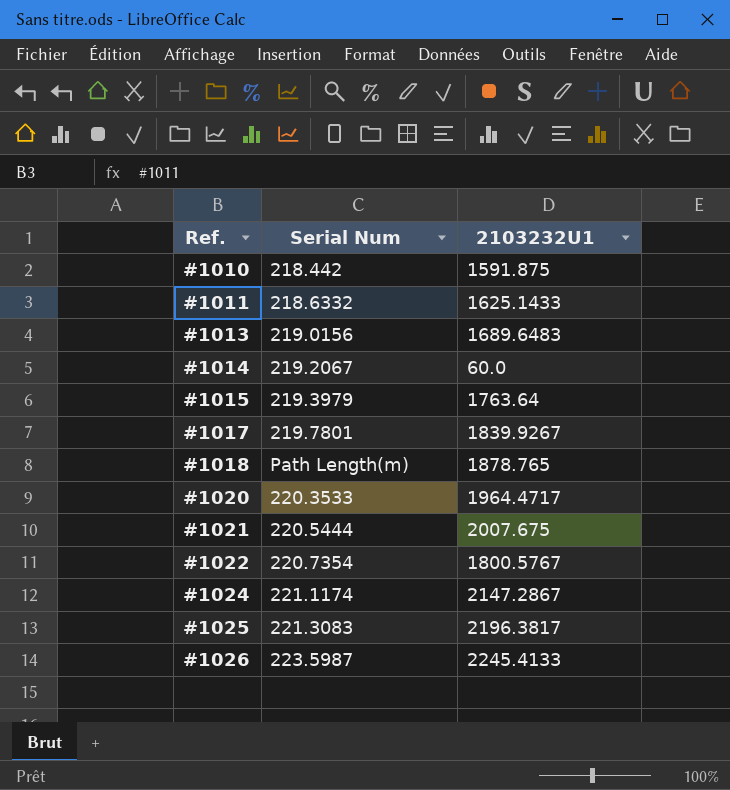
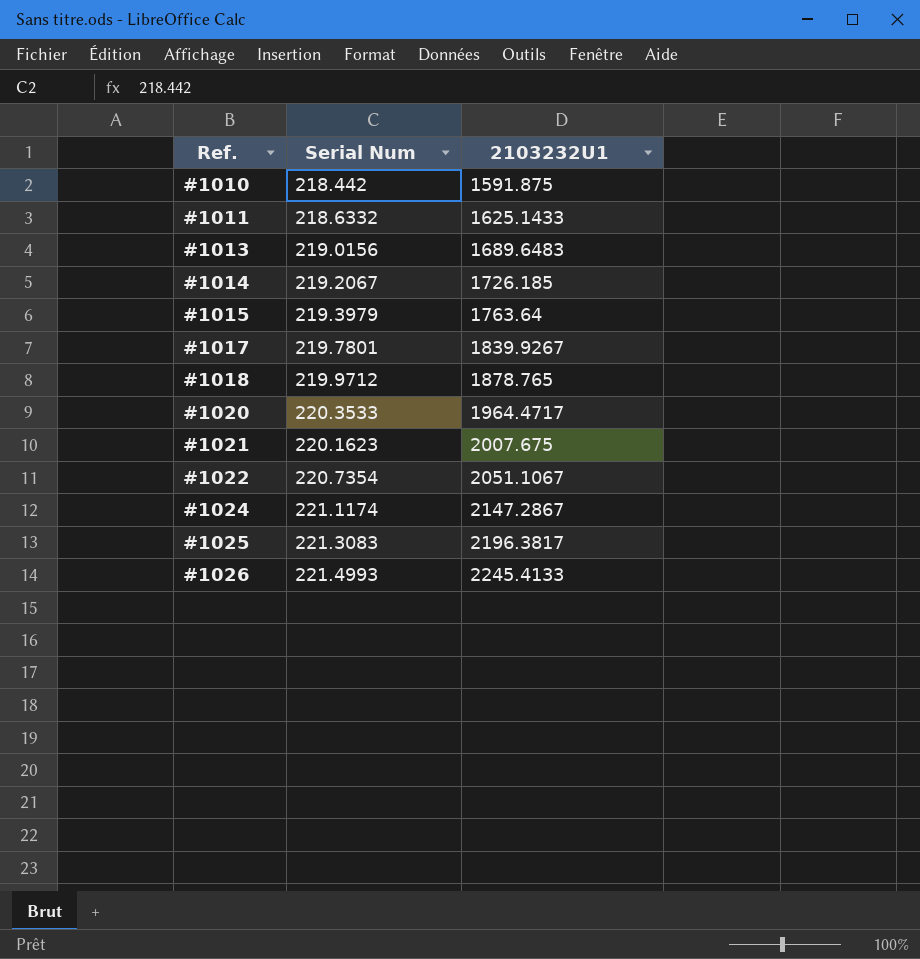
#1014 | 2103232U1: 60.0 -> 1726.185
#1018 | Serial Num: Path Length(m) -> 219.9712
#1021 | Serial Num: 220.5444 -> 220.1623
#1022 | 2103232U1: 1800.5767 -> 2051.1067
#1026 | Serial Num: 223.5987 -> 221.4993

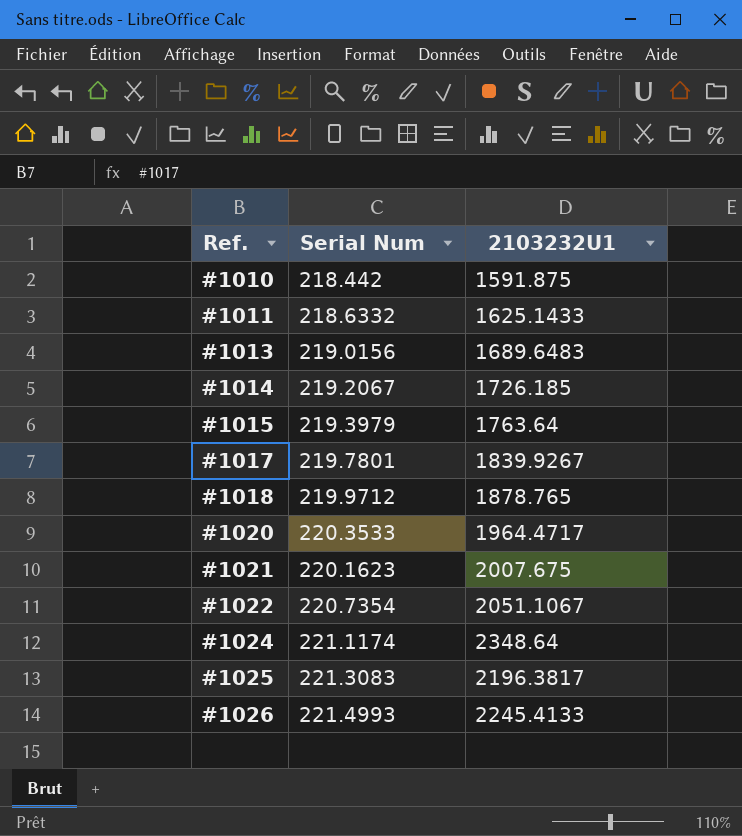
#1024 | 2103232U1: 2147.2867 -> 2348.64

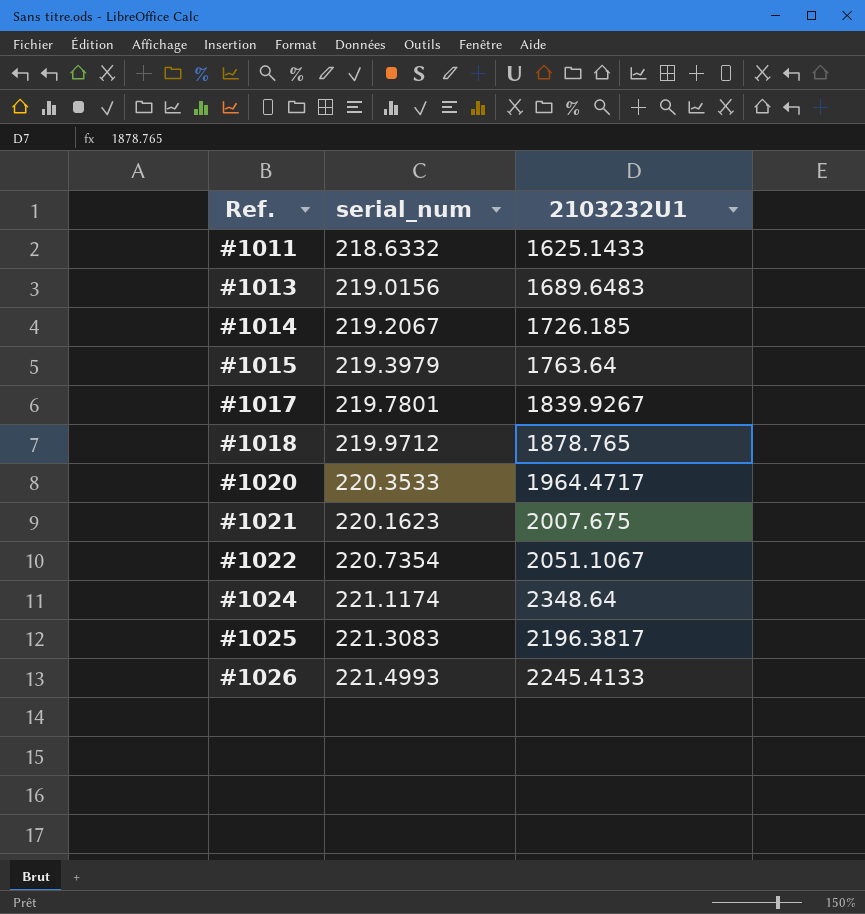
column name: Serial Num -> serial_num
row #1010: 218.442 | 1591.875 -> none

